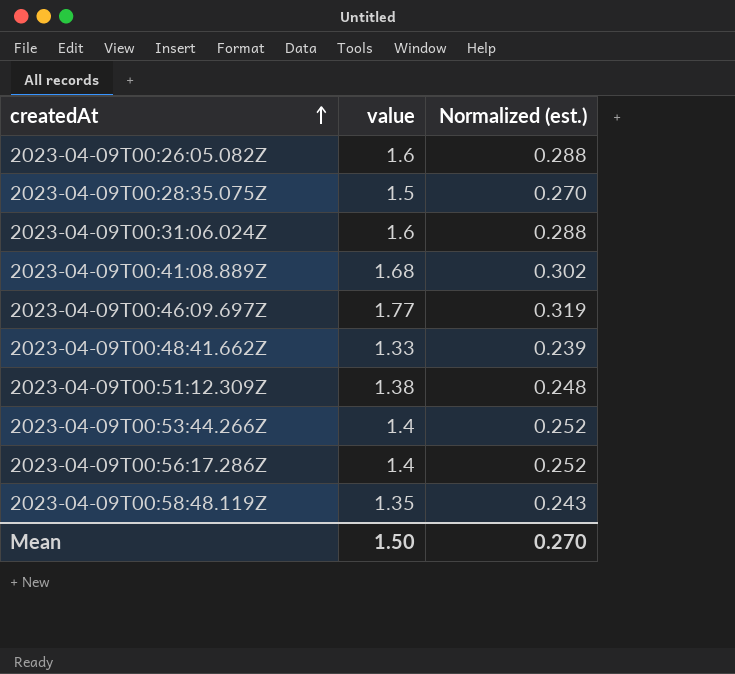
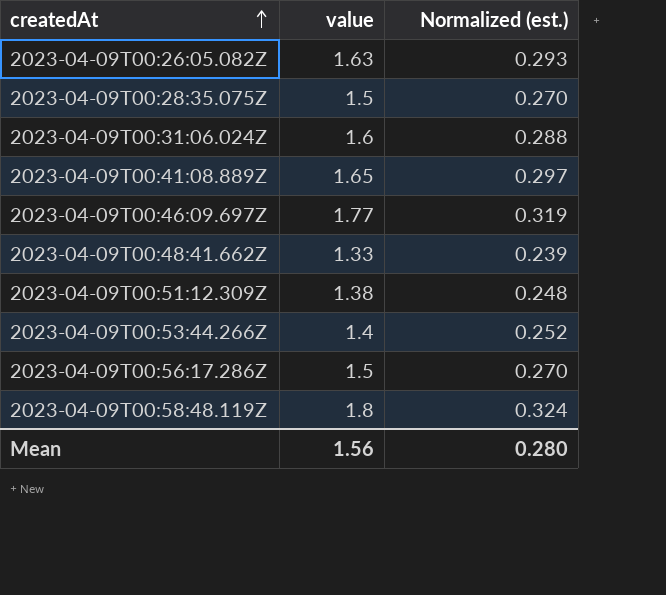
2023-04-09T00:26:05.082Z | value: 1.6 -> 1.63
2023-04-09T00:26:05.082Z | Normalized (est.): 0.288 -> 0.293
2023-04-09T00:41:08.889Z | value: 1.68 -> 1.65
2023-04-09T00:41:08.889Z | Normalized (est.): 0.302 -> 0.297
2023-04-09T00:56:17.286Z | value: 1.4 -> 1.5
2023-04-09T00:56:17.286Z | Normalized (est.): 0.252 -> 0.270
2023-04-09T00:58:48.119Z | value: 1.35 -> 1.8
2023-04-09T00:58:48.119Z | Normalized (est.): 0.243 -> 0.324
Mean | value: 1.50 -> 1.56
Mean | Normalized (est.): 0.270 -> 0.280

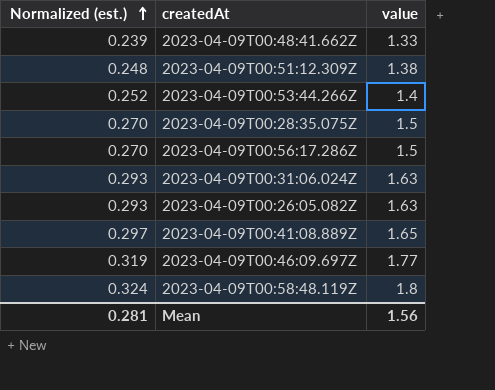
row order: createdAt ascending -> Normalized (est.) ascending
column Normalized (est.) | position: 3 -> 1
2023-04-09T00:31:06.024Z | Normalized (est.): 0.288 -> 0.293
2023-04-09T00:31:06.024Z | value: 1.6 -> 1.63
Mean | Normalized (est.): 0.280 -> 0.281

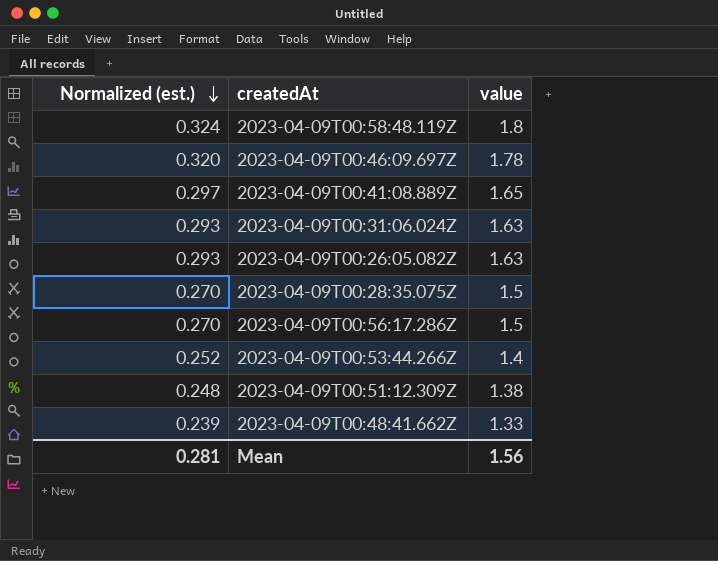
row order: Normalized (est.) ascending -> Normalized (est.) descending
2023-04-09T00:46:09.697Z | Normalized (est.): 0.319 -> 0.320
2023-04-09T00:46:09.697Z | value: 1.77 -> 1.78

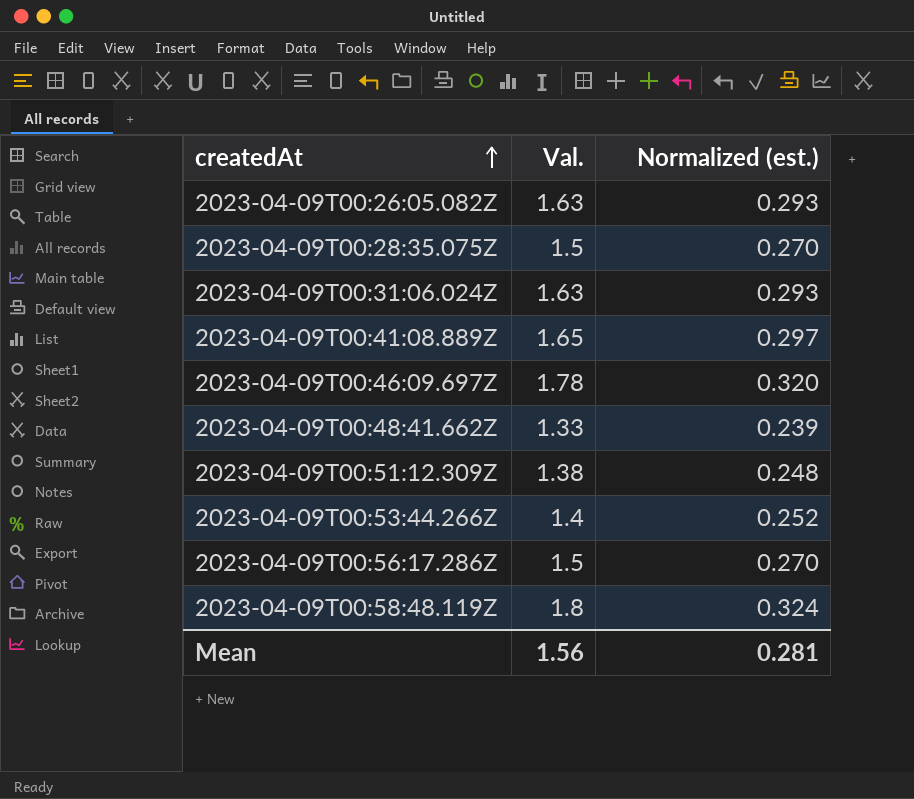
row order: Normalized (est.) descending -> createdAt ascending
column name: value -> Val.
column Normalized (est.) | position: 1 -> 3

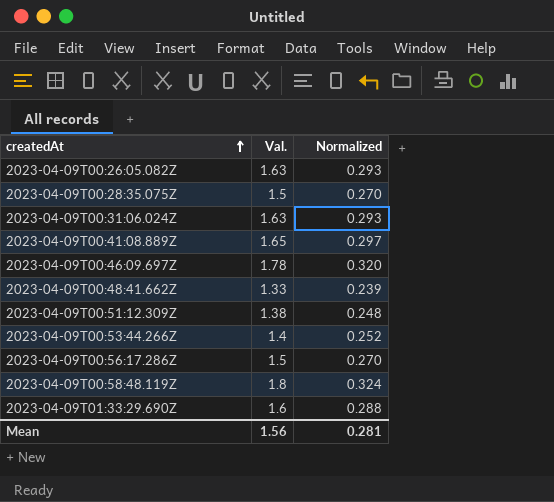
column name: Normalized (est.) -> Normalized
row 2023-04-09T01:33:29.690Z: none -> 1.6 | 0.288

